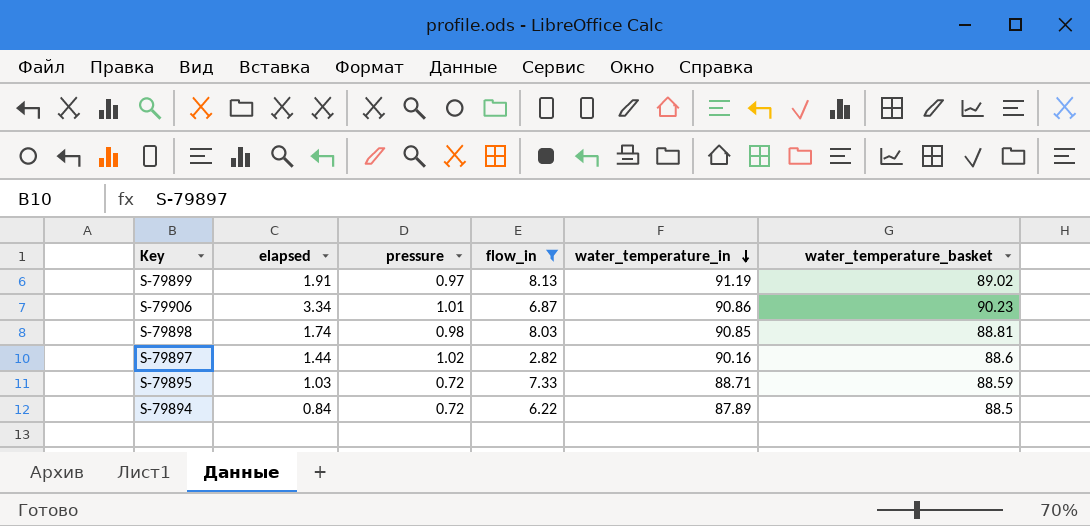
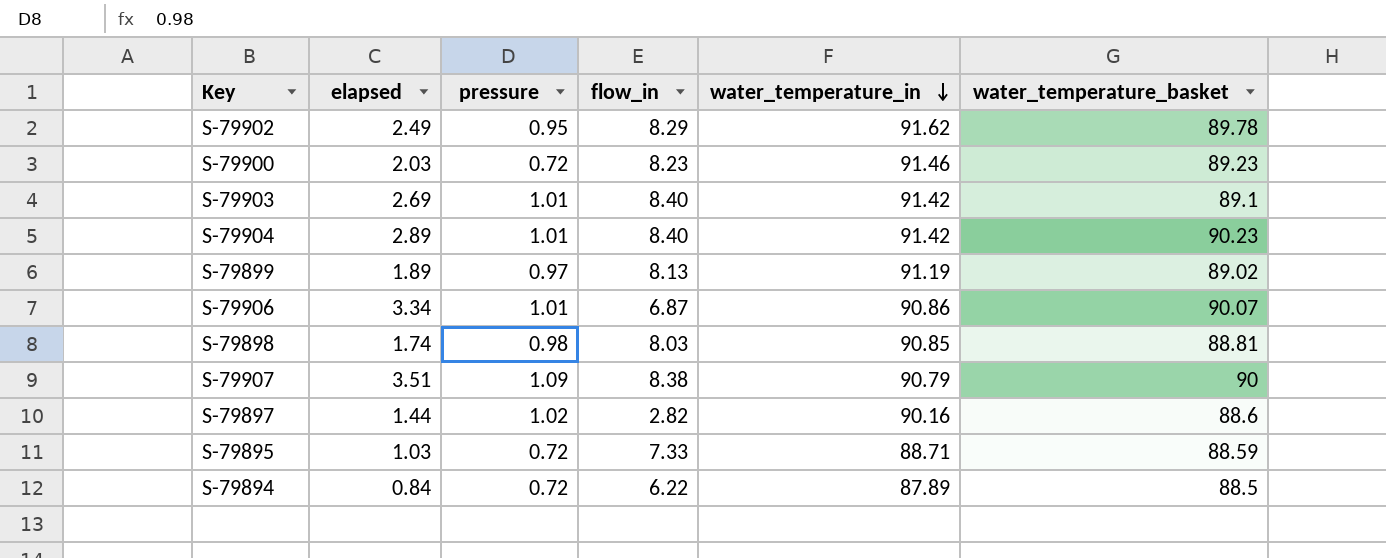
filter: flow_in <= 8.13 -> none
S-79899 | elapsed: 1.91 -> 1.89
S-79906 | water_temperature_basket: 90.23 -> 90.07

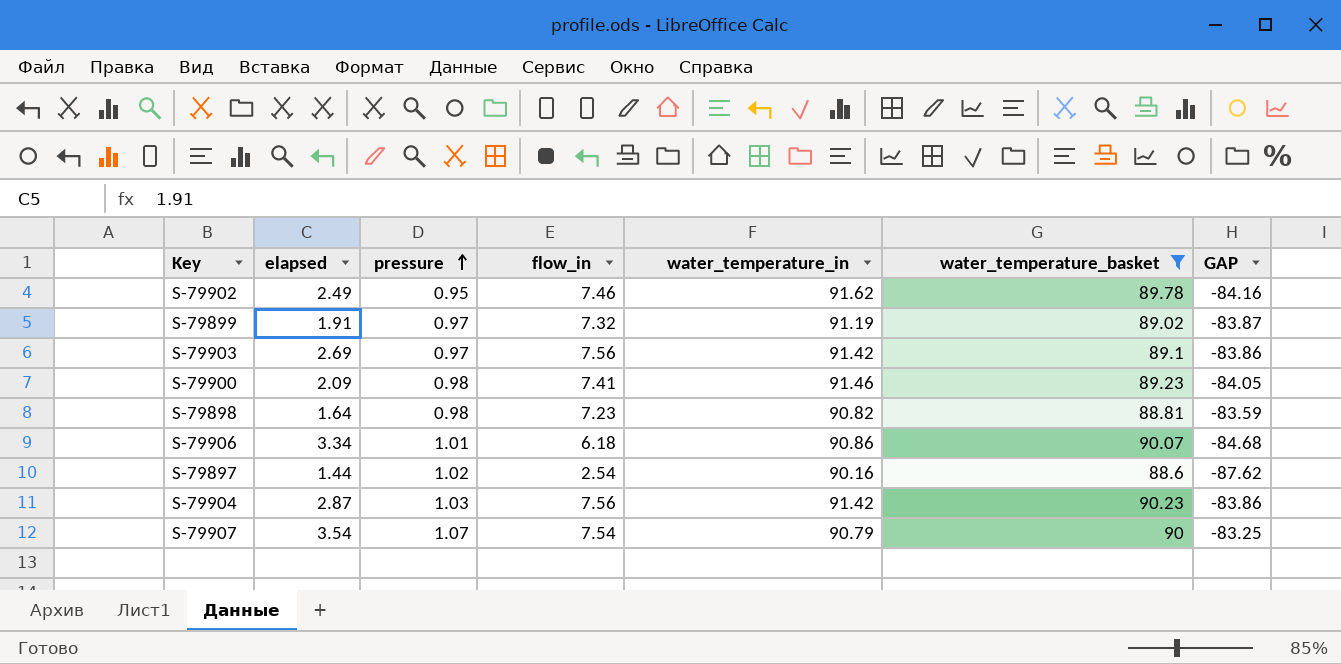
filter: none -> water_temperature_basket >= 88.6
row order: water_temperature_in descending -> pressure ascending
column GAP | formula: none -> [flow_in] - [water_temperature_in]
S-79902 | flow_in: 8.29 -> 7.46
S-79899 | elapsed: 1.89 -> 1.91
S-79899 | flow_in: 8.13 -> 7.32
S-79903 | pressure: 1.01 -> 0.97
S-79903 | flow_in: 8.40 -> 7.56
S-79900 | elapsed: 2.03 -> 2.09
S-79900 | pressure: 0.72 -> 0.98
S-79900 | flow_in: 8.23 -> 7.41
S-79898 | elapsed: 1.74 -> 1.64
S-79898 | flow_in: 8.03 -> 7.23
S-79898 | water_temperature_in: 90.85 -> 90.82
S-79906 | flow_in: 6.87 -> 6.18
S-79897 | flow_in: 2.82 -> 2.54
S-79904 | elapsed: 2.89 -> 2.87
S-79904 | pressure: 1.01 -> 1.03
S-79904 | flow_in: 8.40 -> 7.56
S-79907 | elapsed: 3.51 -> 3.54
S-79907 | pressure: 1.09 -> 1.07
S-79907 | flow_in: 8.38 -> 7.54

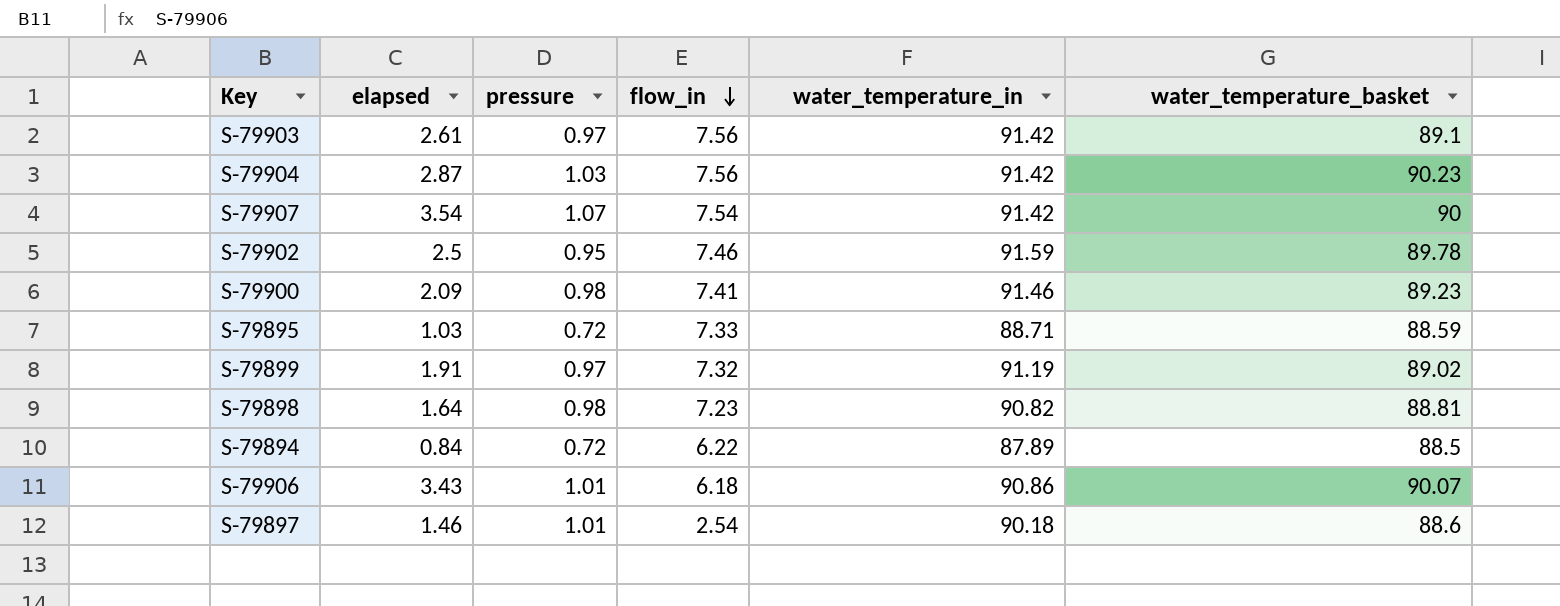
filter: water_temperature_basket >= 88.6 -> none
row order: pressure ascending -> flow_in descending
column GAP | formula: [flow_in] - [water_temperature_in] -> none
S-79903 | elapsed: 2.69 -> 2.61
S-79907 | water_temperature_in: 90.79 -> 91.42
S-79902 | elapsed: 2.49 -> 2.5
S-79902 | water_temperature_in: 91.62 -> 91.59
S-79906 | elapsed: 3.34 -> 3.43
S-79897 | elapsed: 1.44 -> 1.46
S-79897 | pressure: 1.02 -> 1.01
S-79897 | water_temperature_in: 90.16 -> 90.18

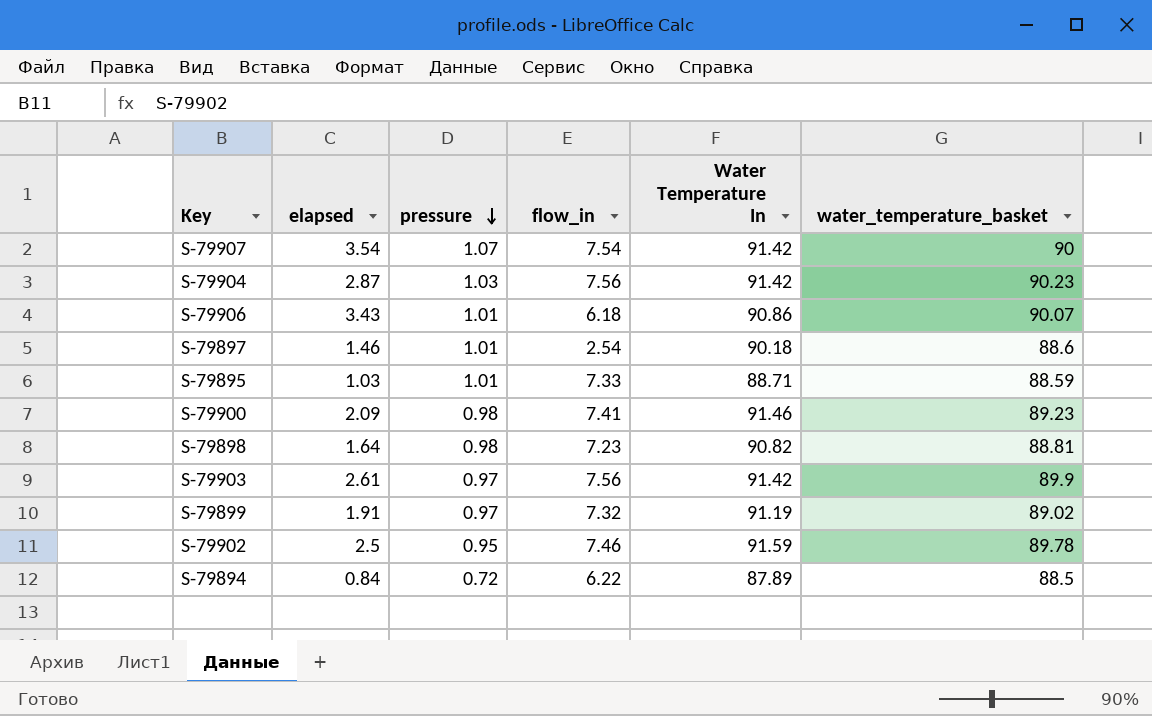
row order: flow_in descending -> pressure descending
column name: water_temperature_in -> Water Temperature In
S-79895 | pressure: 0.72 -> 1.01
S-79903 | water_temperature_basket: 89.1 -> 89.9

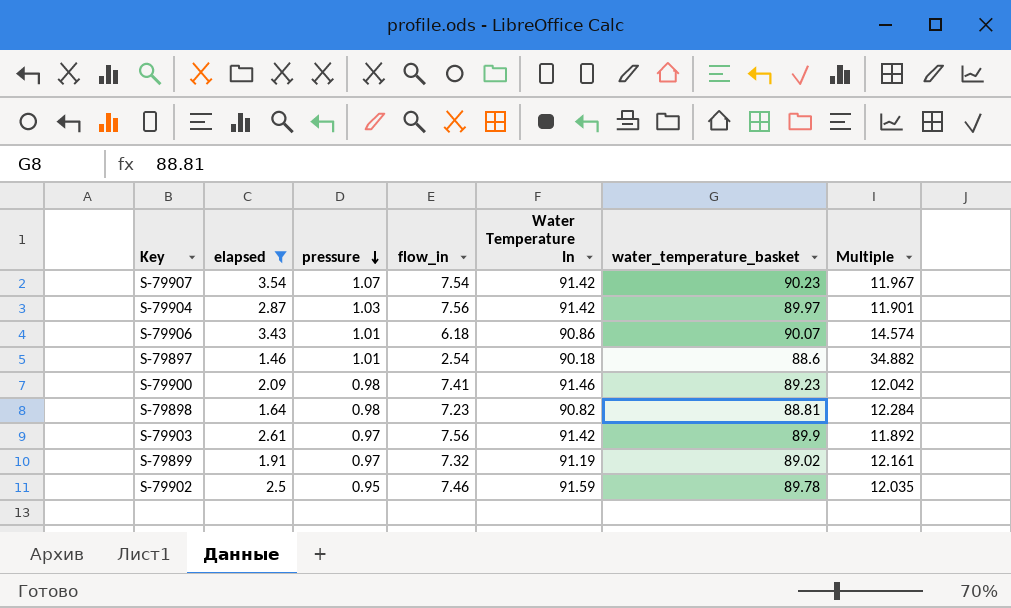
filter: none -> elapsed >= 1.46
column Multiple | formula: none -> [water_temperature_basket] / [flow_in]
S-79907 | water_temperature_basket: 90 -> 90.23
S-79904 | water_temperature_basket: 90.23 -> 89.97

